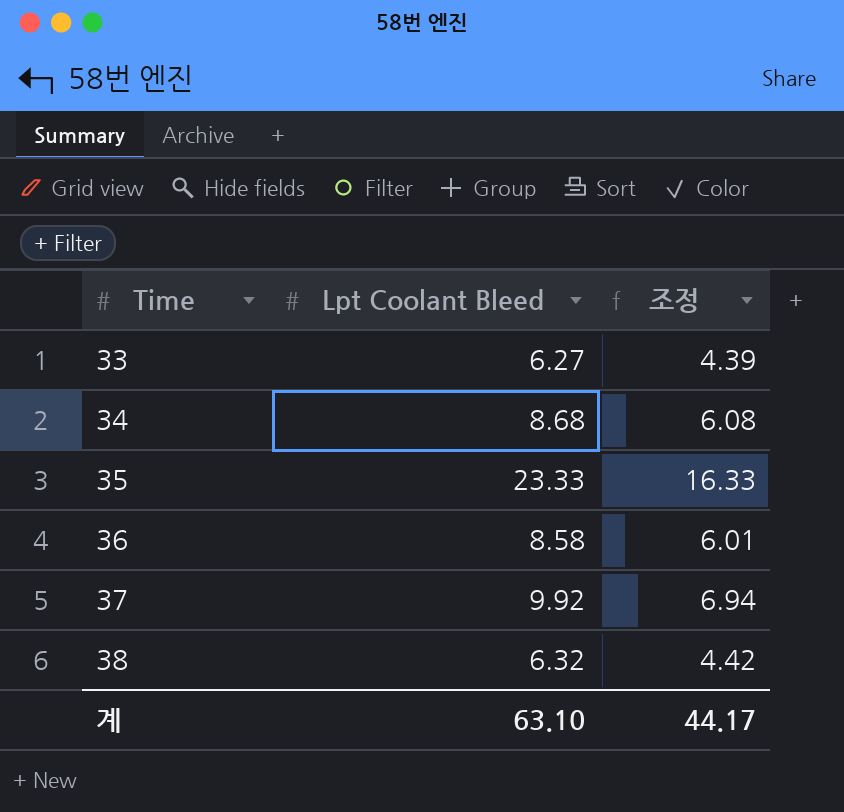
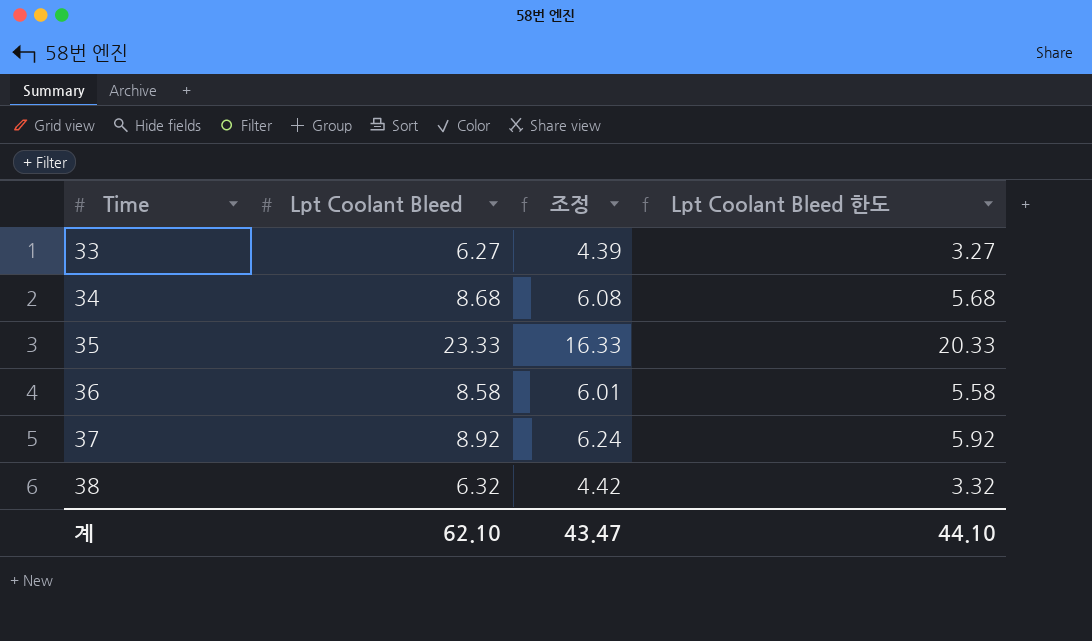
column Lpt Coolant Bleed 한도 | formula: none -> [Lpt Coolant Bleed] - 3
37 | Lpt Coolant Bleed: 9.92 -> 8.92
37 | 조정: 6.94 -> 6.24
계 | Lpt Coolant Bleed: 63.10 -> 62.10
계 | 조정: 44.17 -> 43.47

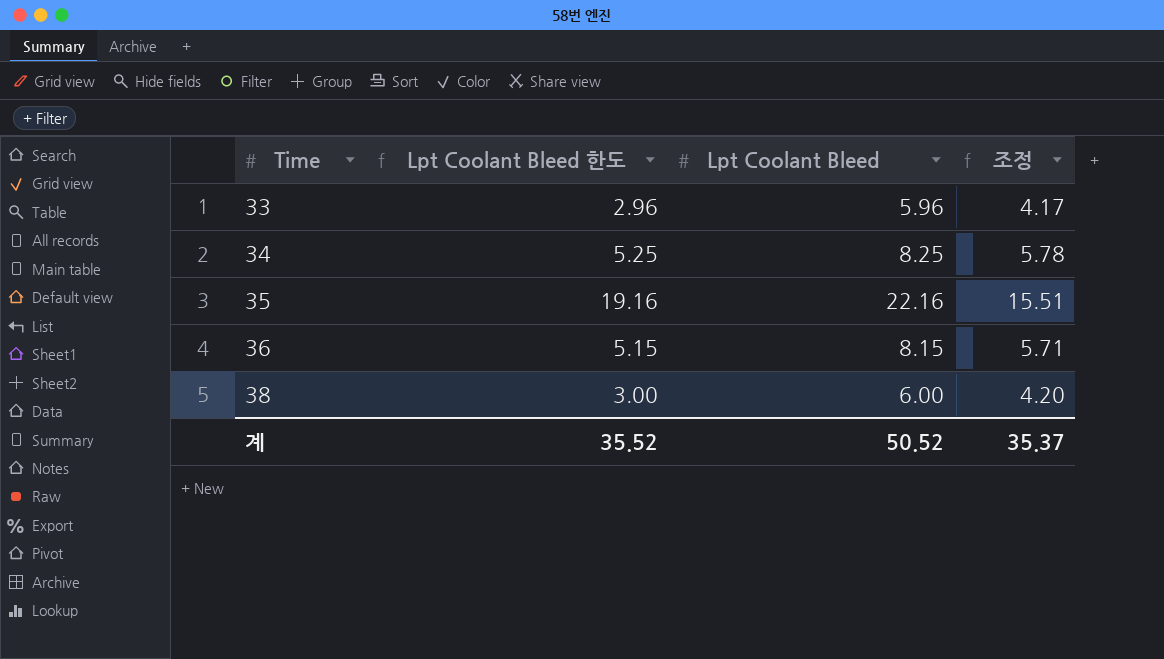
column Lpt Coolant Bleed 한도 | position: 4 -> 2
row 37: 8.92 | 6.24 | 5.92 -> none
33 | Lpt Coolant Bleed 한도: 3.27 -> 2.96
33 | Lpt Coolant Bleed: 6.27 -> 5.96
33 | 조정: 4.39 -> 4.17
34 | Lpt Coolant Bleed 한도: 5.68 -> 5.25
34 | Lpt Coolant Bleed: 8.68 -> 8.25
34 | 조정: 6.08 -> 5.78
35 | Lpt Coolant Bleed 한도: 20.33 -> 19.16
35 | Lpt Coolant Bleed: 23.33 -> 22.16
35 | 조정: 16.33 -> 15.51
36 | Lpt Coolant Bleed 한도: 5.58 -> 5.15
36 | Lpt Coolant Bleed: 8.58 -> 8.15
36 | 조정: 6.01 -> 5.71
38 | Lpt Coolant Bleed 한도: 3.32 -> 3.00
38 | Lpt Coolant Bleed: 6.32 -> 6.00
38 | 조정: 4.42 -> 4.20
계 | Lpt Coolant Bleed 한도: 44.10 -> 35.52
계 | Lpt Coolant Bleed: 62.10 -> 50.52
계 | 조정: 43.47 -> 35.37

